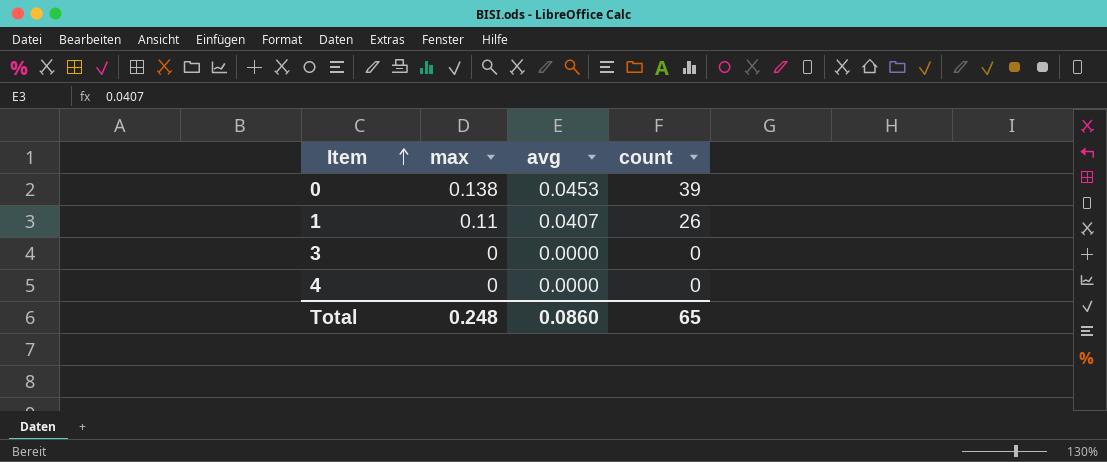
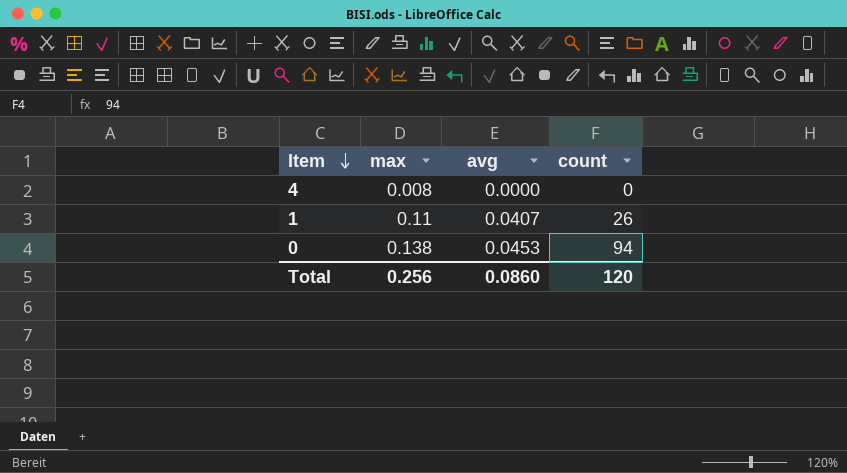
row order: Item ascending -> Item descending
row 3: 0 | 0.0000 | 0 -> none
4 | max: 0 -> 0.008
0 | count: 39 -> 94
Total | max: 0.248 -> 0.256
Total | count: 65 -> 120

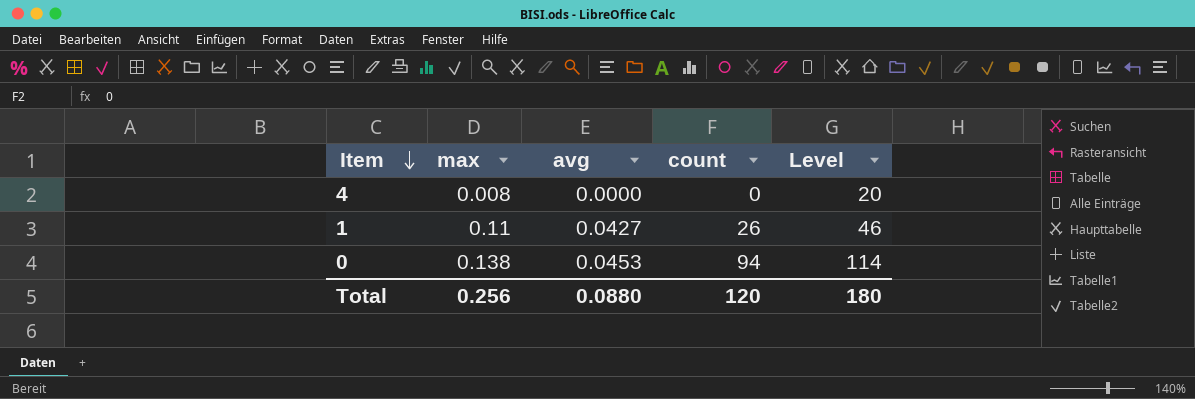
column Level | formula: none -> [count] + 20
1 | avg: 0.0407 -> 0.0427
Total | avg: 0.0860 -> 0.0880

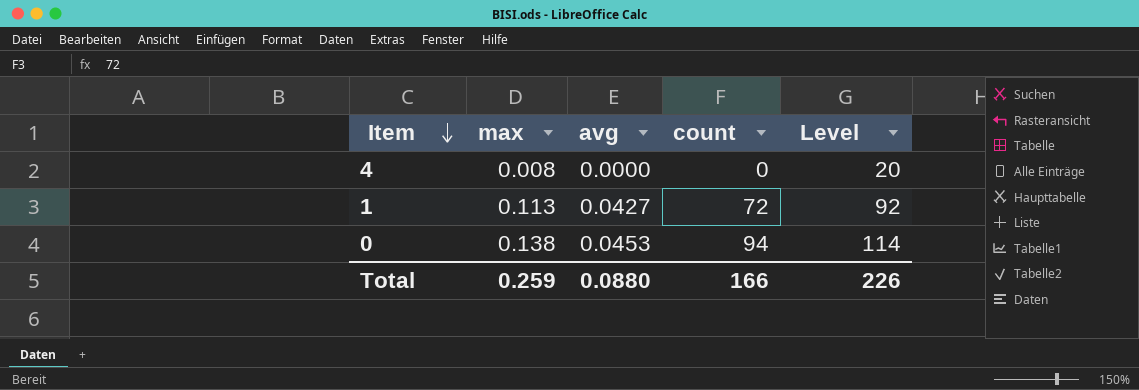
1 | max: 0.11 -> 0.113
1 | count: 26 -> 72
1 | Level: 46 -> 92
Total | max: 0.256 -> 0.259
Total | count: 120 -> 166
Total | Level: 180 -> 226

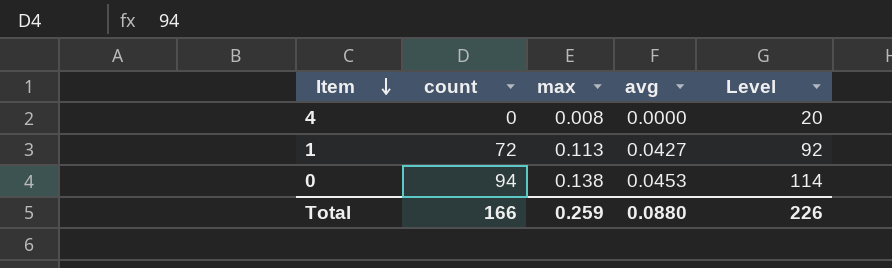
column count | position: 4 -> 2

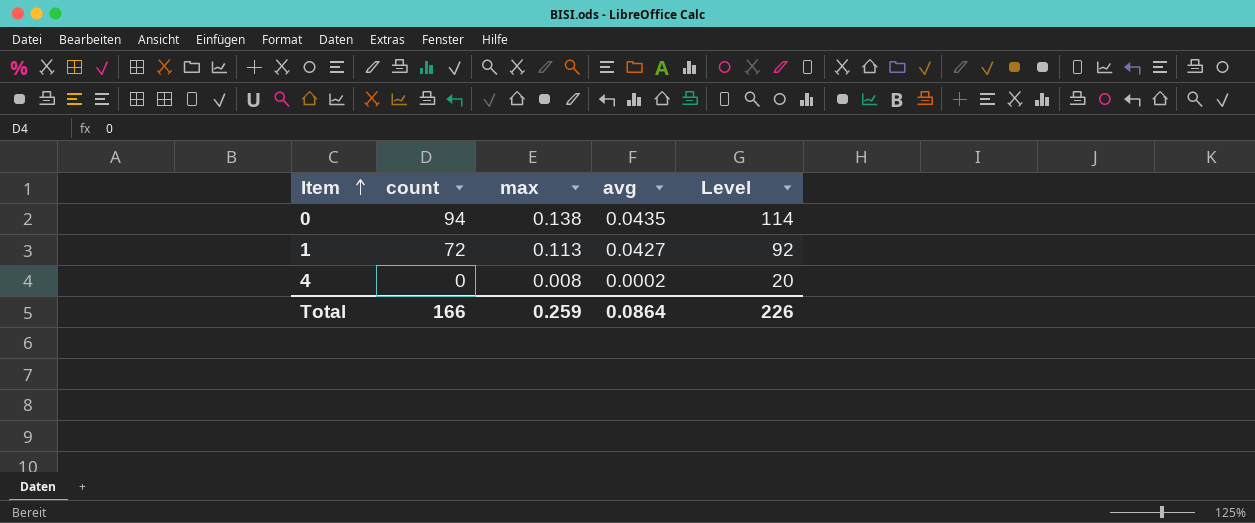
row order: Item descending -> Item ascending
0 | avg: 0.0453 -> 0.0435
4 | avg: 0.0000 -> 0.0002
Total | avg: 0.0880 -> 0.0864

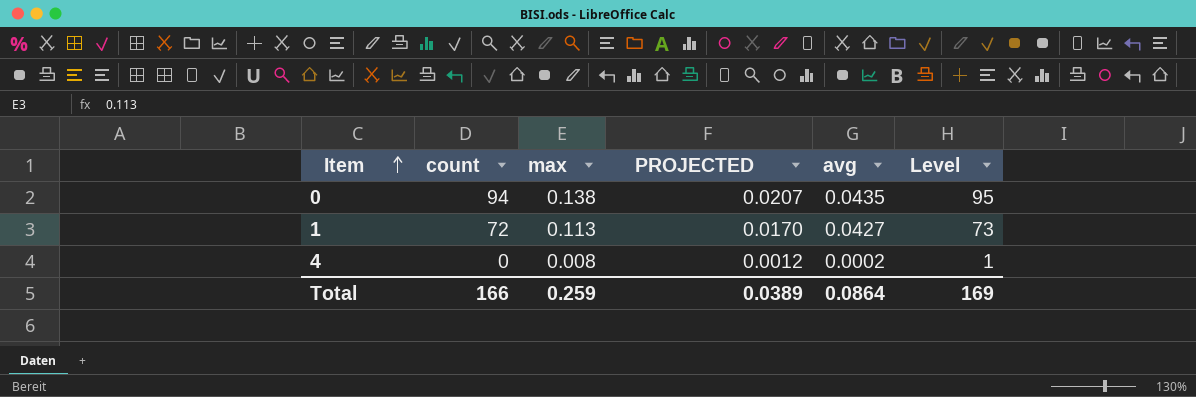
column PROJECTED | formula: none -> [max] * 0.15
column Level | formula: [count] + 20 -> [count] + 1
Total | Level: 226 -> 169

